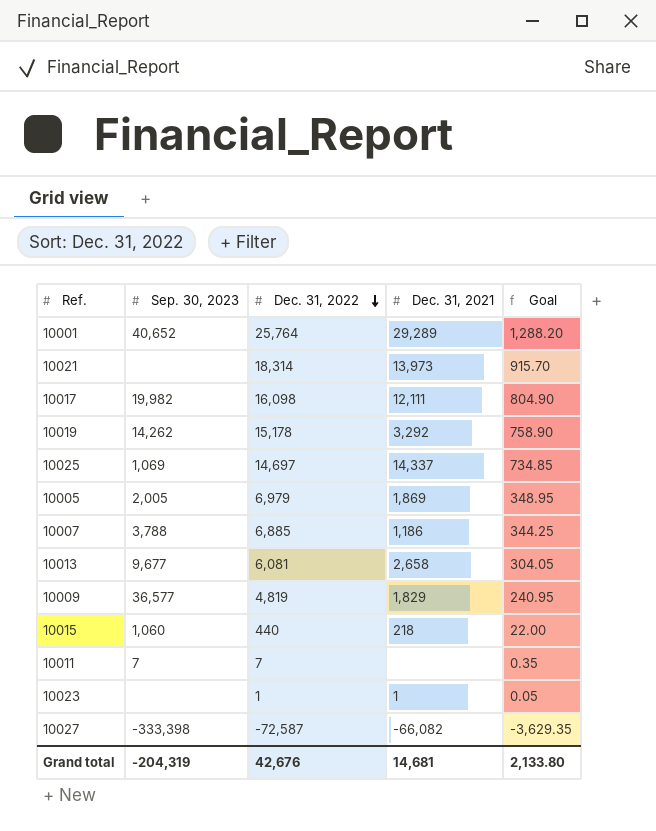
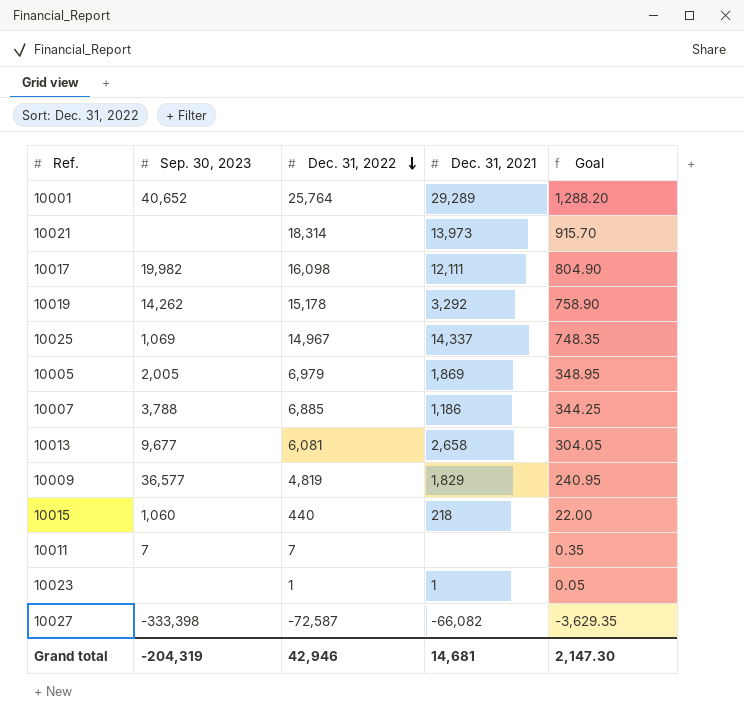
10025 | Dec. 31, 2022: 14,697 -> 14,967
10025 | Goal: 734.85 -> 748.35
Grand total | Dec. 31, 2022: 42,676 -> 42,946
Grand total | Goal: 2,133.80 -> 2,147.30

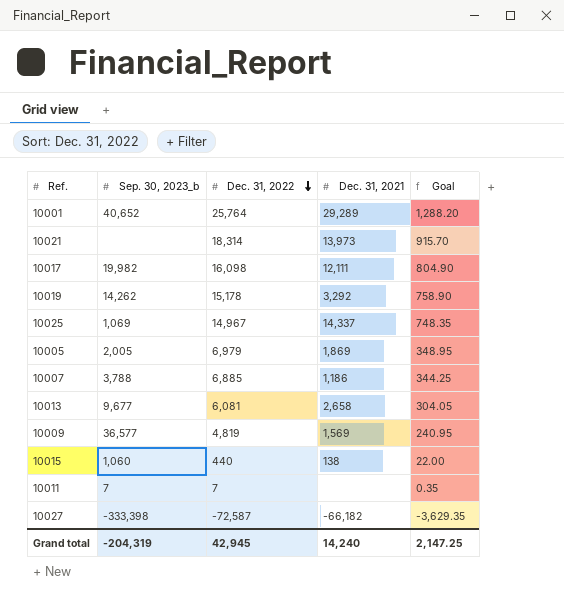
column name: Sep. 30, 2023 -> Sep. 30, 2023_b
row 10023: none | 1 | 1 | 0.05 -> none
10009 | Dec. 31, 2021: 1,829 -> 1,569
10015 | Dec. 31, 2021: 218 -> 138
10027 | Dec. 31, 2021: -66,082 -> -66,182
Grand total | Dec. 31, 2022: 42,946 -> 42,945
Grand total | Dec. 31, 2021: 14,681 -> 14,240
Grand total | Goal: 2,147.30 -> 2,147.25

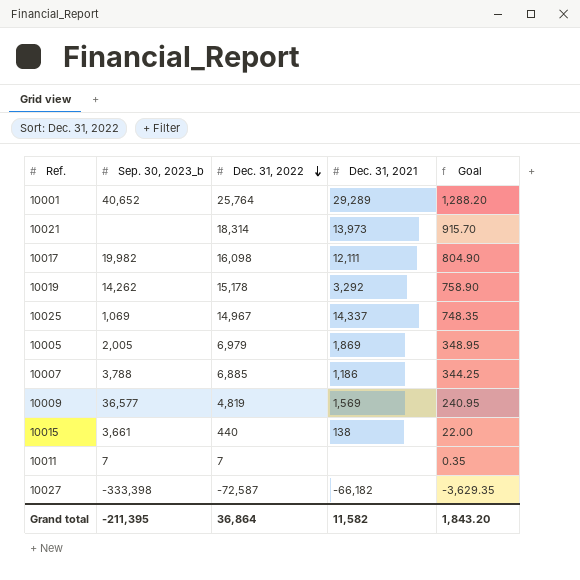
row 10013: 9,677 | 6,081 | 2,658 | 304.05 -> none
10015 | Sep. 30, 2023_b: 1,060 -> 3,661
Grand total | Sep. 30, 2023_b: -204,319 -> -211,395
Grand total | Dec. 31, 2022: 42,945 -> 36,864
Grand total | Dec. 31, 2021: 14,240 -> 11,582
Grand total | Goal: 2,147.25 -> 1,843.20

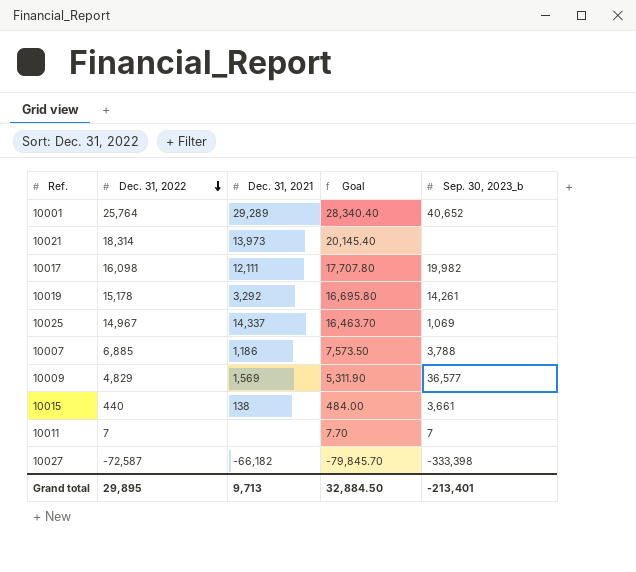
column Goal | formula: [Dec. 31, 2022] * 0.05 -> [Dec. 31, 2022] * 1.1
column Sep. 30, 2023_b | position: 2 -> 5
row 10005: 2,005 | 6,979 | 1,869 | 348.95 -> none
10019 | Sep. 30, 2023_b: 14,262 -> 14,261
10009 | Dec. 31, 2022: 4,819 -> 4,829
Grand total | Dec. 31, 2022: 36,864 -> 29,895
Grand total | Dec. 31, 2021: 11,582 -> 9,713
Grand total | Goal: 1,843.20 -> 32,884.50
Grand total | Sep. 30, 2023_b: -211,395 -> -213,401

